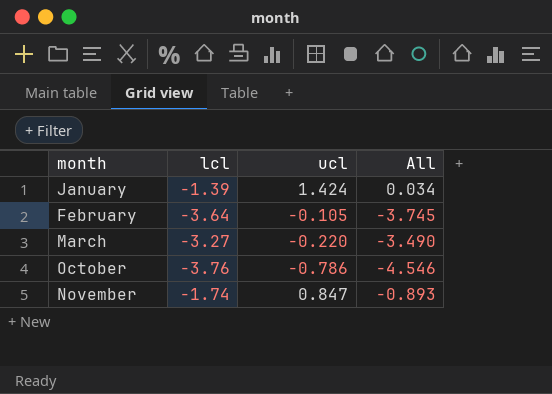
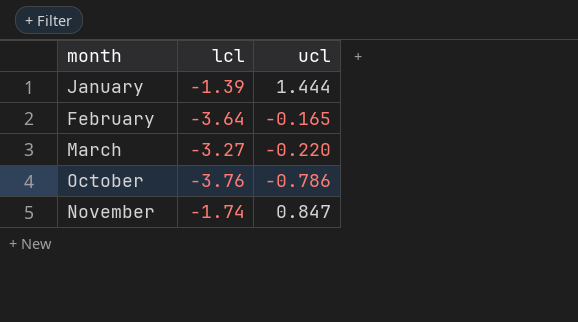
column All | formula: [lcl] + [ucl] -> none
January | ucl: 1.424 -> 1.444
February | ucl: -0.105 -> -0.165

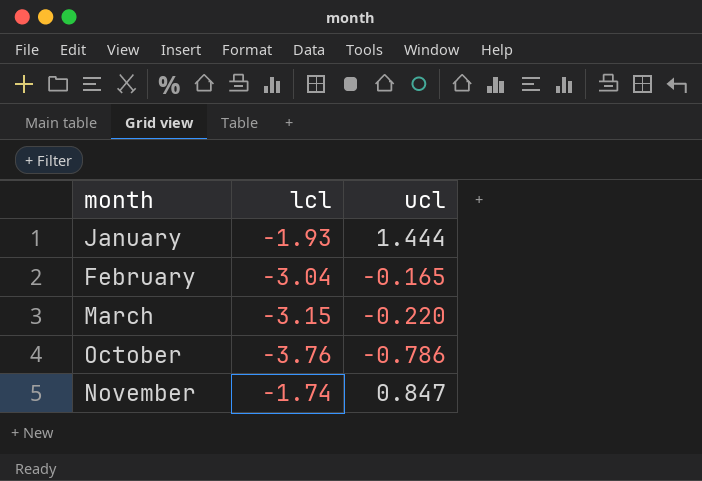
January | lcl: -1.39 -> -1.93
February | lcl: -3.64 -> -3.04
March | lcl: -3.27 -> -3.15

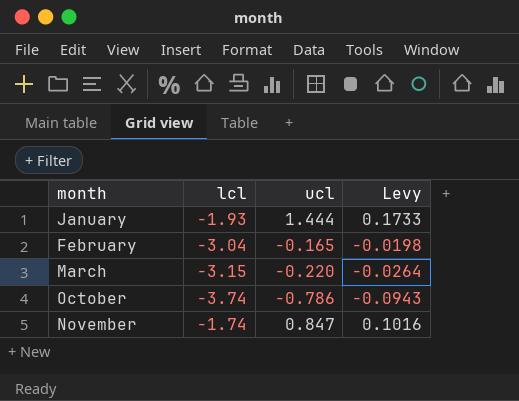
column Levy | formula: none -> [ucl] * 0.12
October | lcl: -3.76 -> -3.74

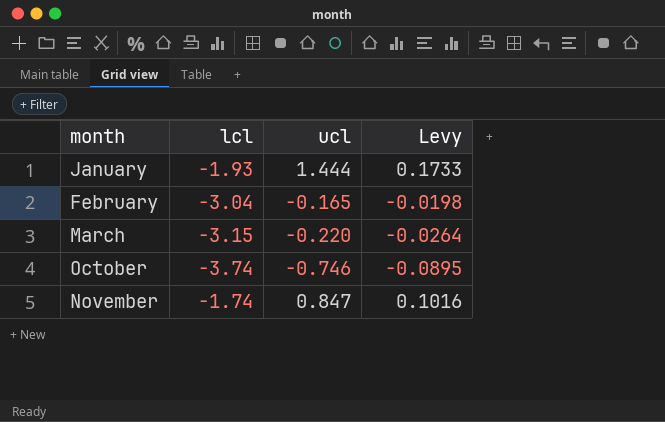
October | ucl: -0.786 -> -0.746
October | Levy: -0.0943 -> -0.0895

